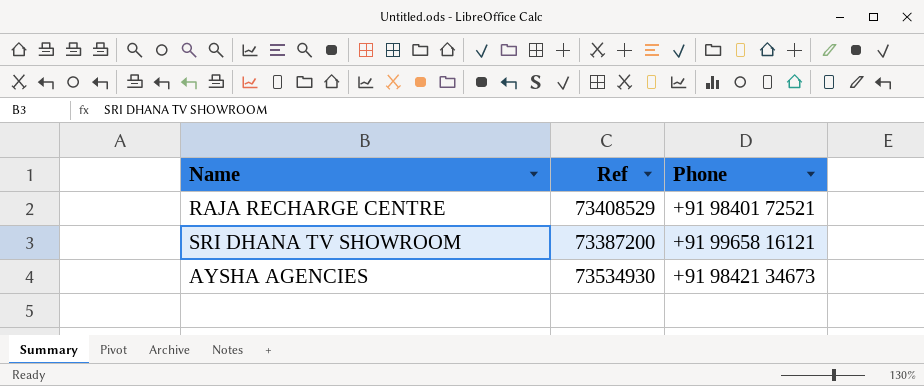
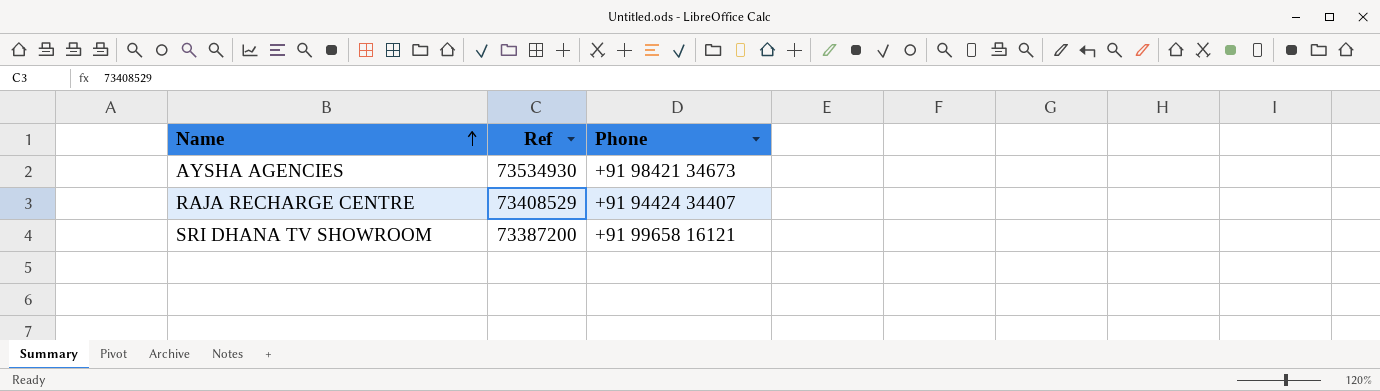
row order: none -> Name ascending
RAJA RECHARGE CENTRE | Phone: +91 98401 72521 -> +91 94424 34407

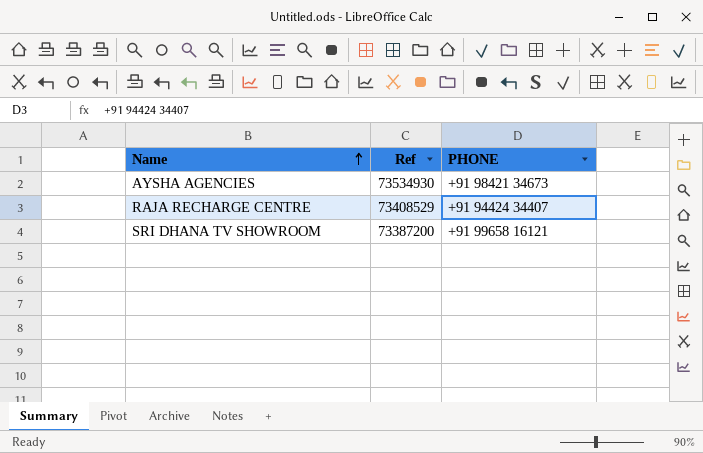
column name: Phone -> PHONE

